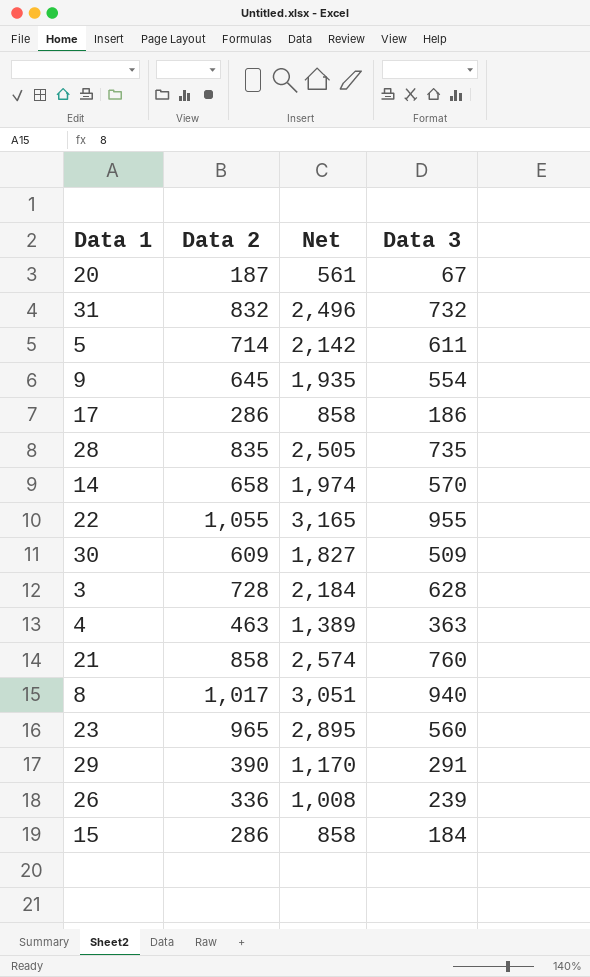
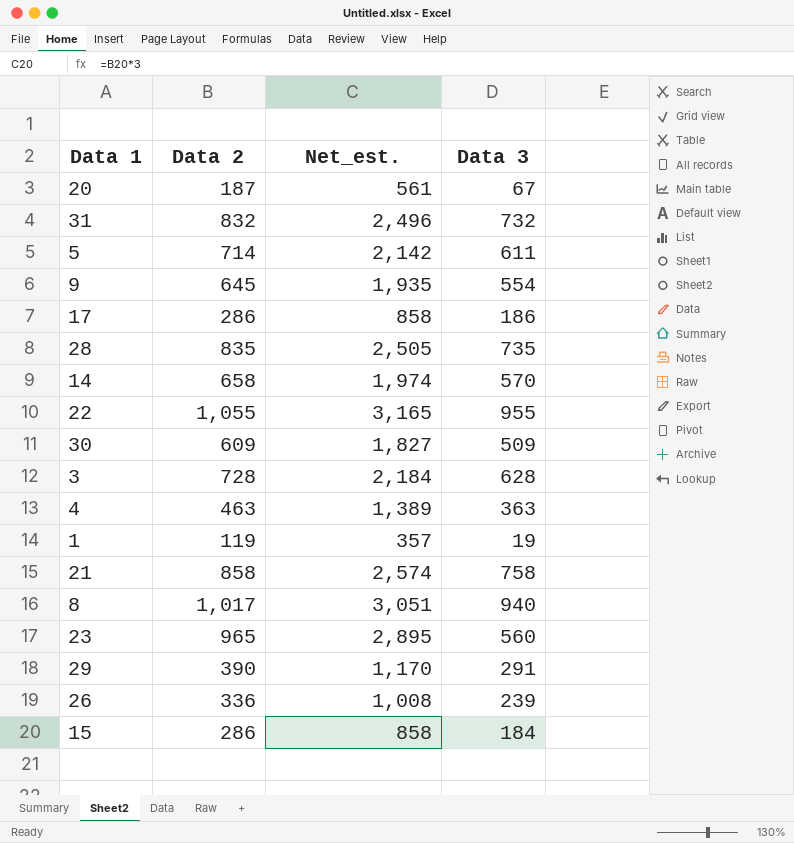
column name: Net -> Net_est.
row 1: none -> 119 | 357 | 19
21 | Data 3: 760 -> 758

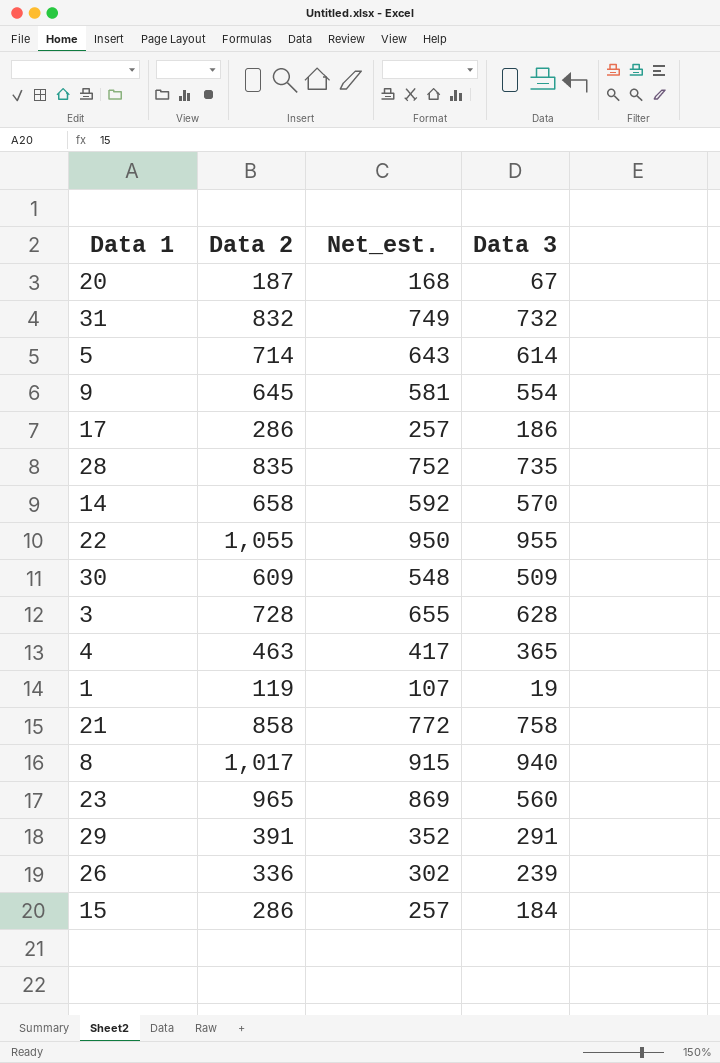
column Net_est. | formula: [Data 2] * 3 -> [Data 2] * 0.9
5 | Data 3: 611 -> 614
4 | Data 3: 363 -> 365
29 | Data 2: 390 -> 391

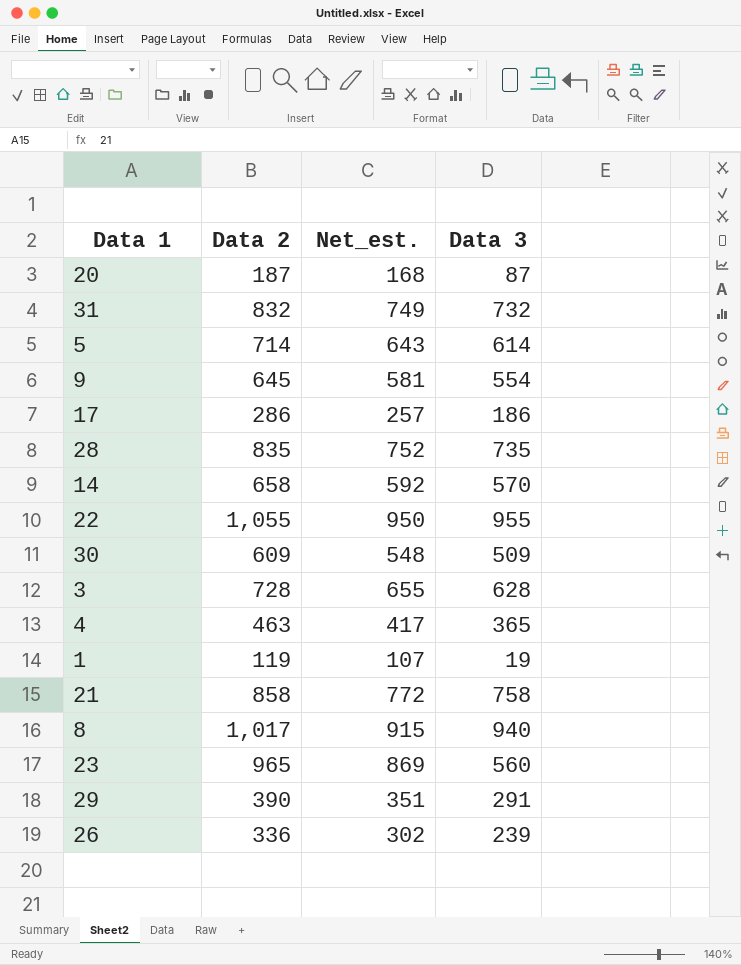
row 15: 286 | 257 | 184 -> none
20 | Data 3: 67 -> 87
29 | Data 2: 391 -> 390
29 | Net_est.: 352 -> 351

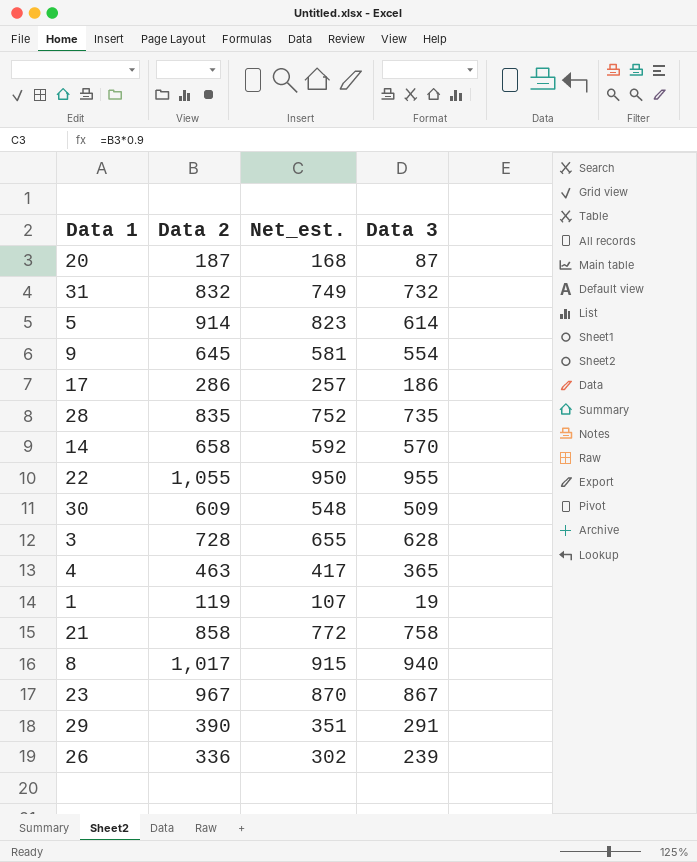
5 | Data 2: 714 -> 914
5 | Net_est.: 643 -> 823
23 | Data 2: 965 -> 967
23 | Net_est.: 869 -> 870
23 | Data 3: 560 -> 867

